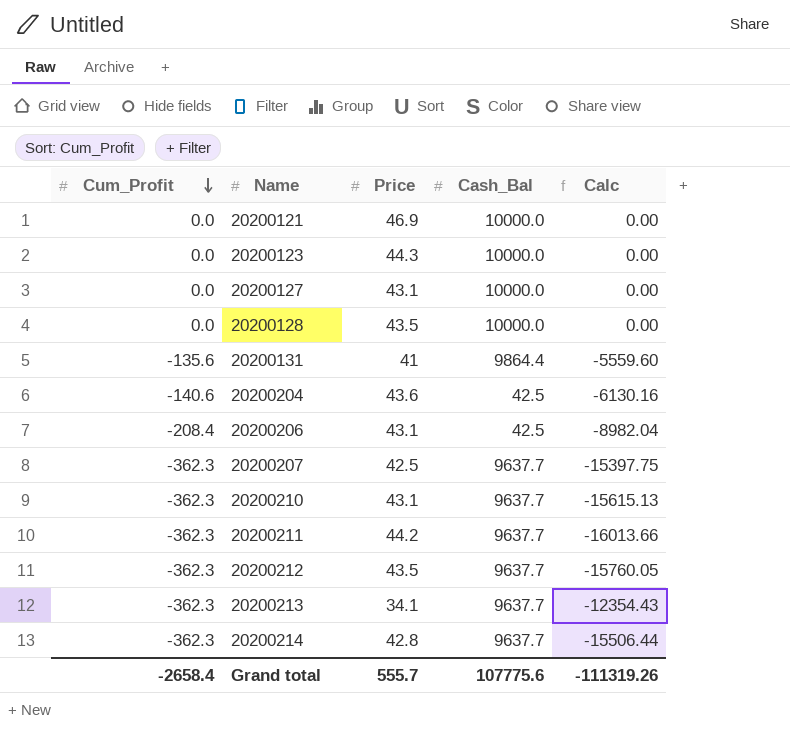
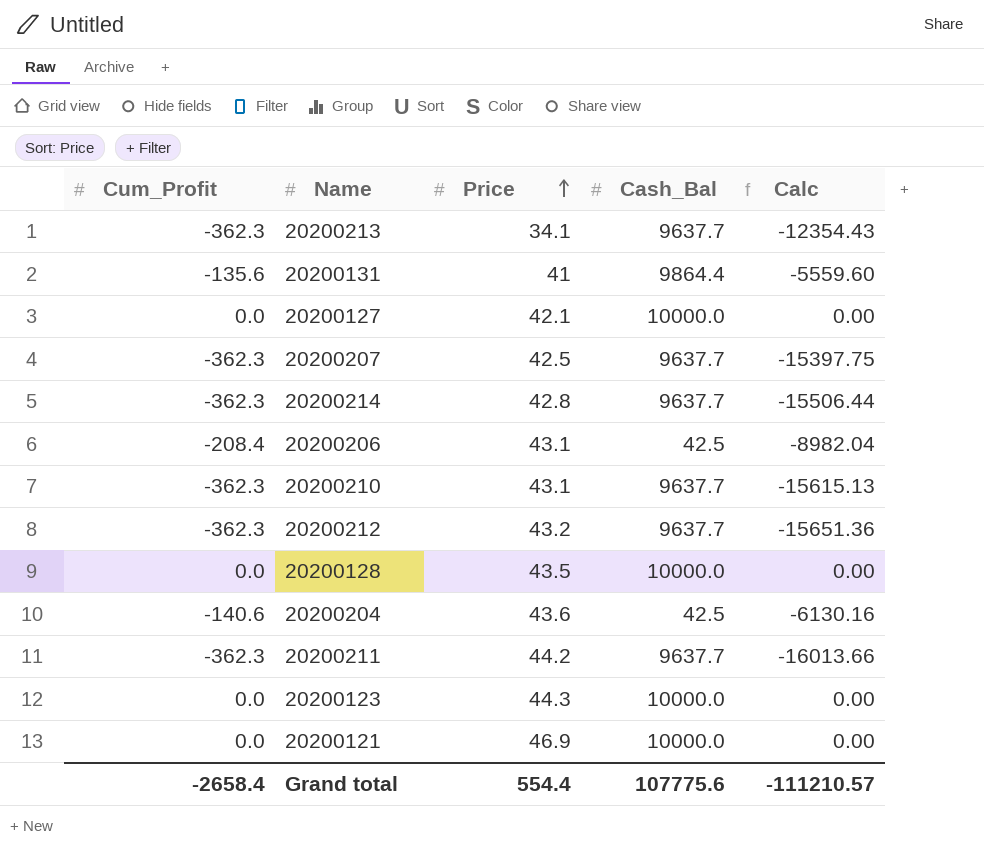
row order: Cum_Profit descending -> Price ascending
20200127 | Price: 43.1 -> 42.1
20200212 | Price: 43.5 -> 43.2
20200212 | Calc: -15760.05 -> -15651.36
Grand total | Price: 555.7 -> 554.4
Grand total | Calc: -111319.26 -> -111210.57

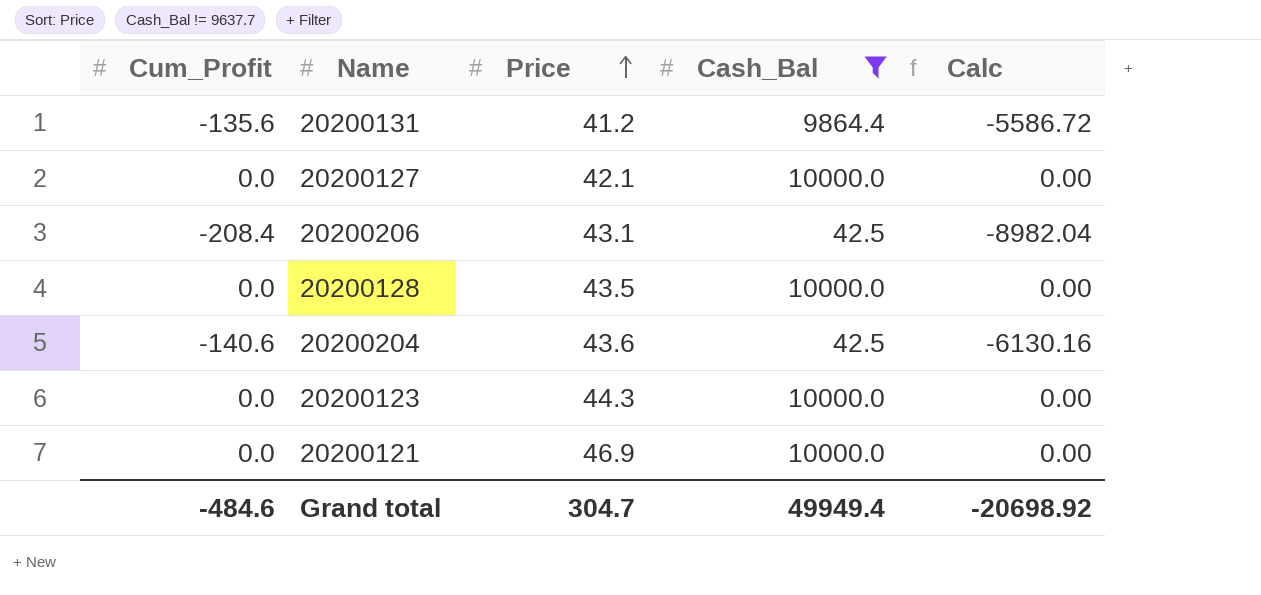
filter: none -> Cash_Bal != 9637.7
20200131 | Price: 41 -> 41.2
20200131 | Calc: -5559.60 -> -5586.72
Grand total | Cum_Profit: -2658.4 -> -484.6
Grand total | Price: 554.4 -> 304.7
Grand total | Cash_Bal: 107775.6 -> 49949.4
Grand total | Calc: -111210.57 -> -20698.92

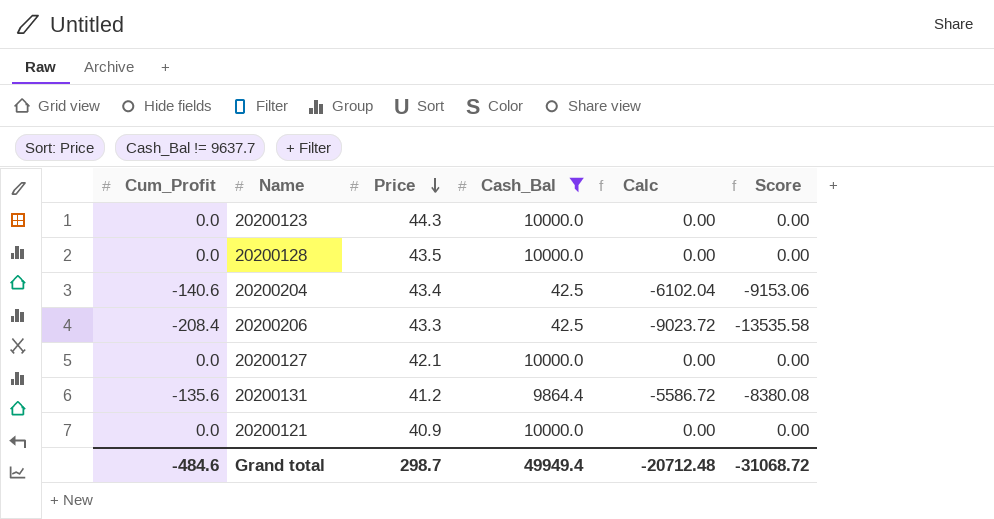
row order: Price ascending -> Price descending
column Score | formula: none -> [Calc] * 1.5
20200204 | Price: 43.6 -> 43.4
20200204 | Calc: -6130.16 -> -6102.04
20200206 | Price: 43.1 -> 43.3
20200206 | Calc: -8982.04 -> -9023.72
20200121 | Price: 46.9 -> 40.9
Grand total | Price: 304.7 -> 298.7
Grand total | Calc: -20698.92 -> -20712.48

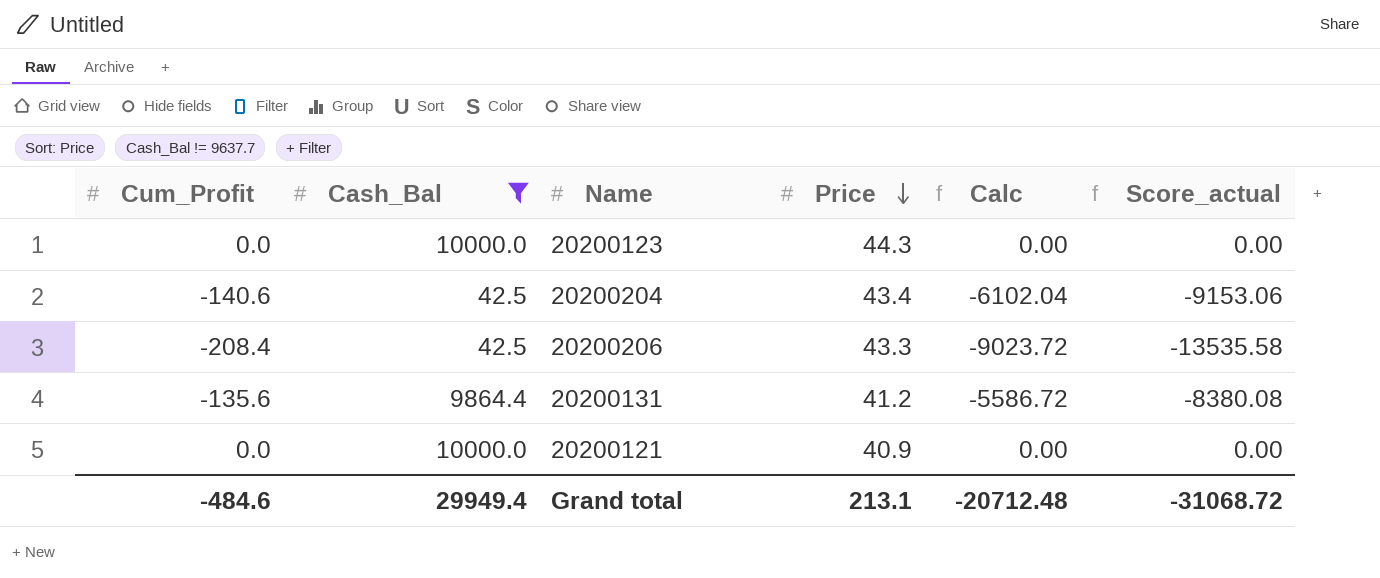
column Cash_Bal | position: 4 -> 2
column name: Score -> Score_actual
row 20200128: 0.0 | 43.5 | 10000.0 | 0.00 | 0.00 -> none
row 20200127: 0.0 | 42.1 | 10000.0 | 0.00 | 0.00 -> none
Grand total | Cash_Bal: 49949.4 -> 29949.4
Grand total | Price: 298.7 -> 213.1

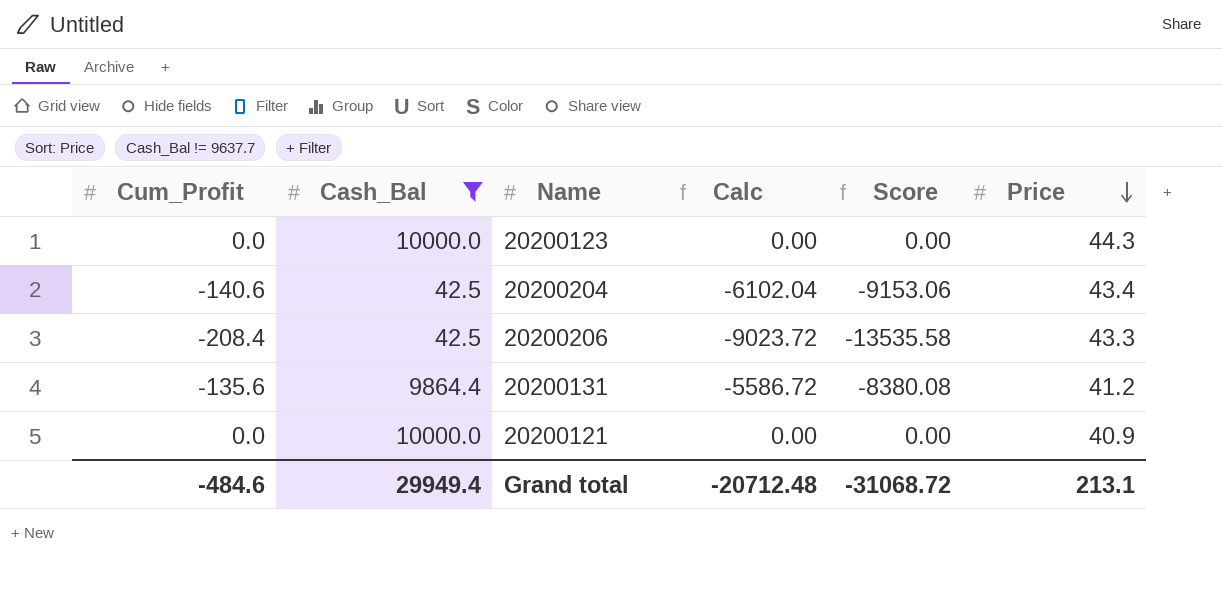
column name: Score_actual -> Score
column Price | position: 4 -> 6

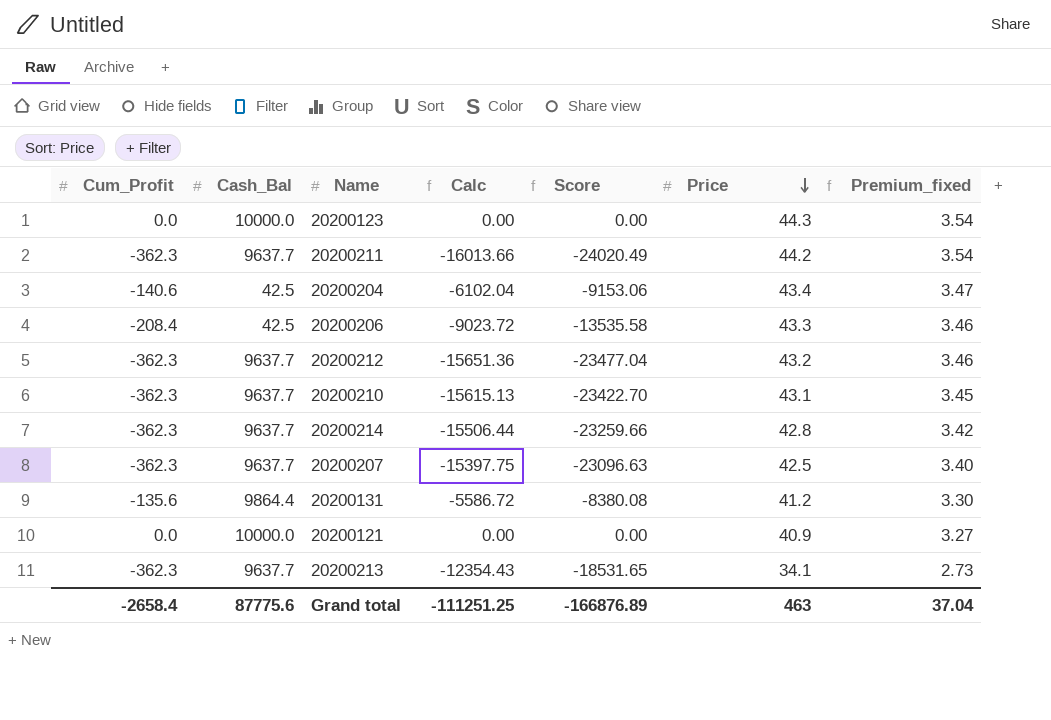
filter: Cash_Bal != 9637.7 -> none
column Premium_fixed | formula: none -> [Price] * 0.08
Grand total | Cum_Profit: -484.6 -> -2658.4
Grand total | Cash_Bal: 29949.4 -> 87775.6
Grand total | Calc: -20712.48 -> -111251.25
Grand total | Score: -31068.72 -> -166876.89
Grand total | Price: 213.1 -> 463

